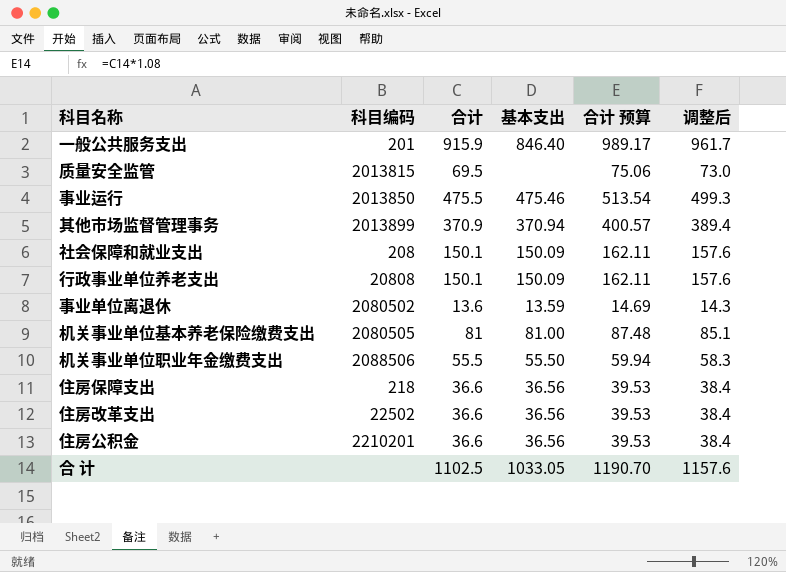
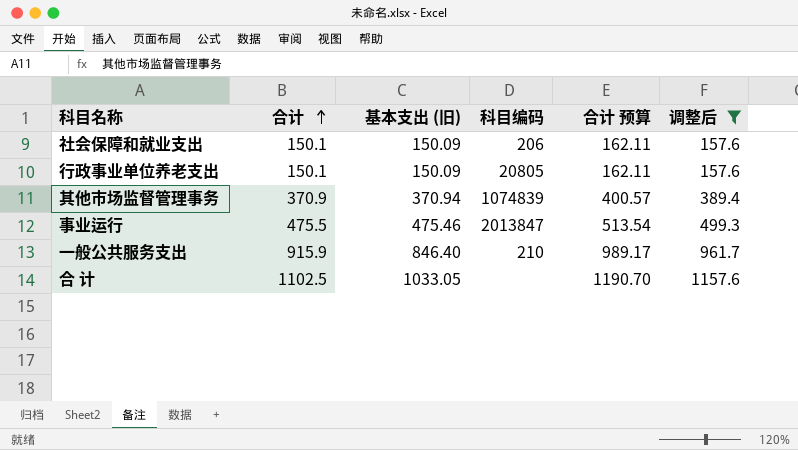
filter: none -> 调整后 >= 157.6
row order: none -> 合计 ascending
column name: 基本支出 -> 基本支出 (旧)
column 科目编码 | position: 2 -> 4
社会保障和就业支出 | 科目编码: 208 -> 206
行政事业单位养老支出 | 科目编码: 20808 -> 20805
其他市场监督管理事务 | 科目编码: 2013899 -> 1074839
事业运行 | 科目编码: 2013850 -> 2013847
一般公共服务支出 | 科目编码: 201 -> 210

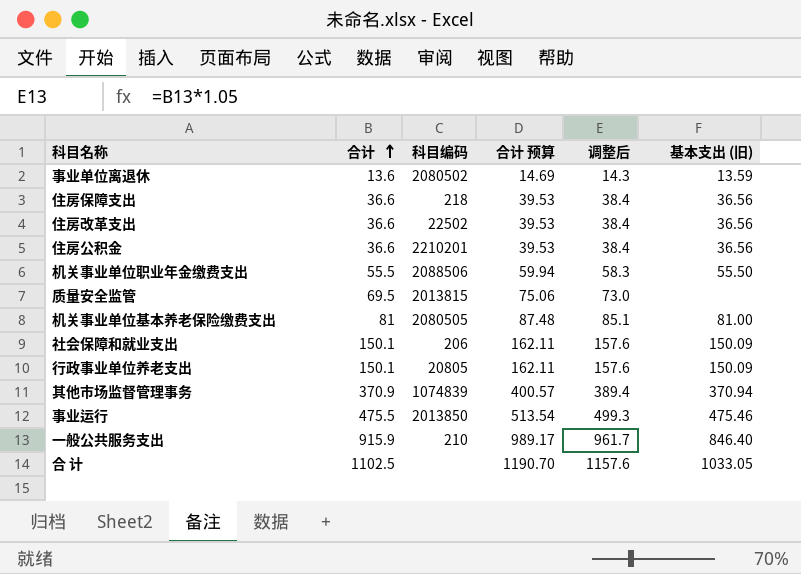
filter: 调整后 >= 157.6 -> none
column 基本支出 (旧) | position: 3 -> 6
事业运行 | 科目编码: 2013847 -> 2013850

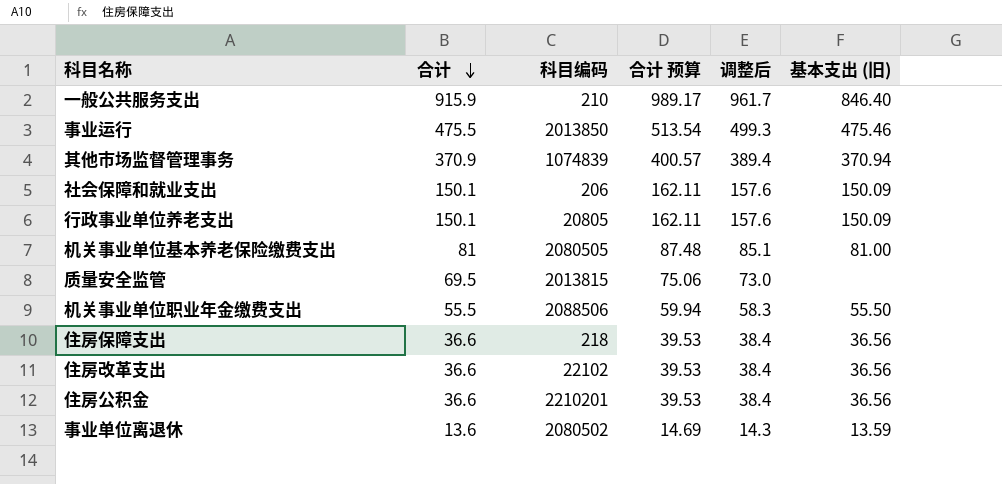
row order: 合计 ascending -> 合计 descending
row 合 计: 1102.5 | none | 1190.70 | 1157.6 | 1033.05 -> none
住房改革支出 | 科目编码: 22502 -> 22102

